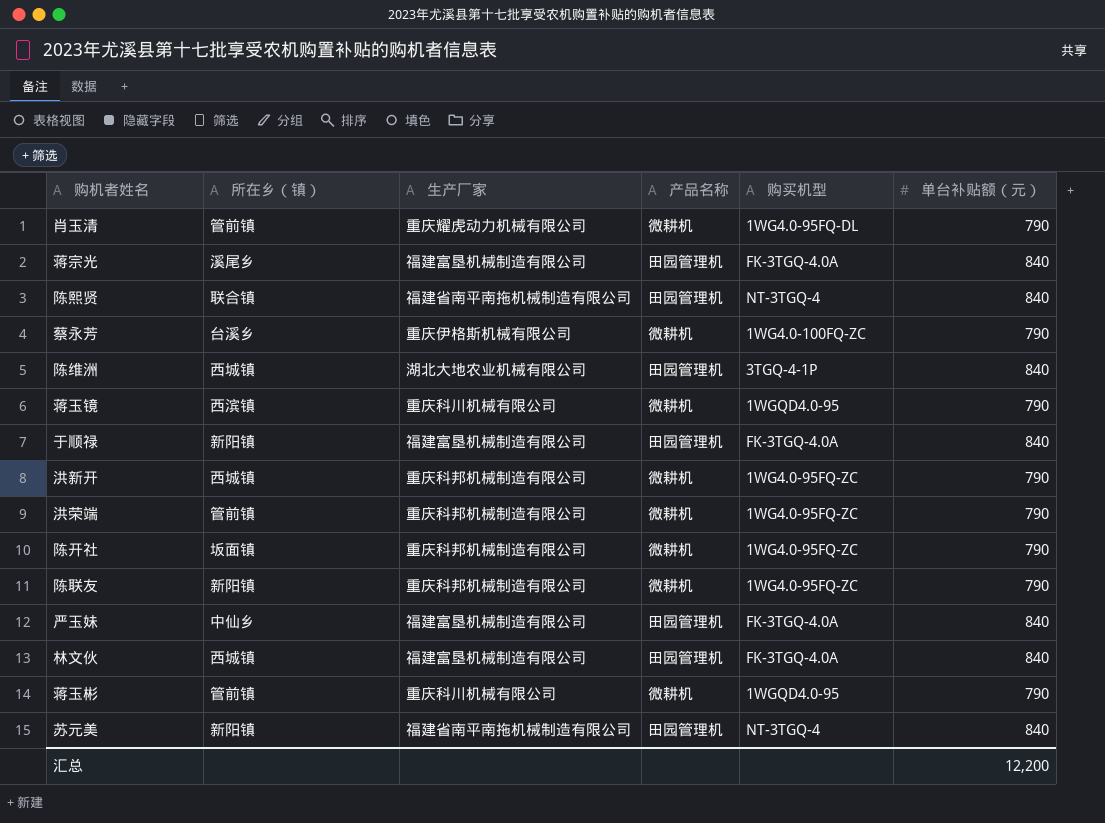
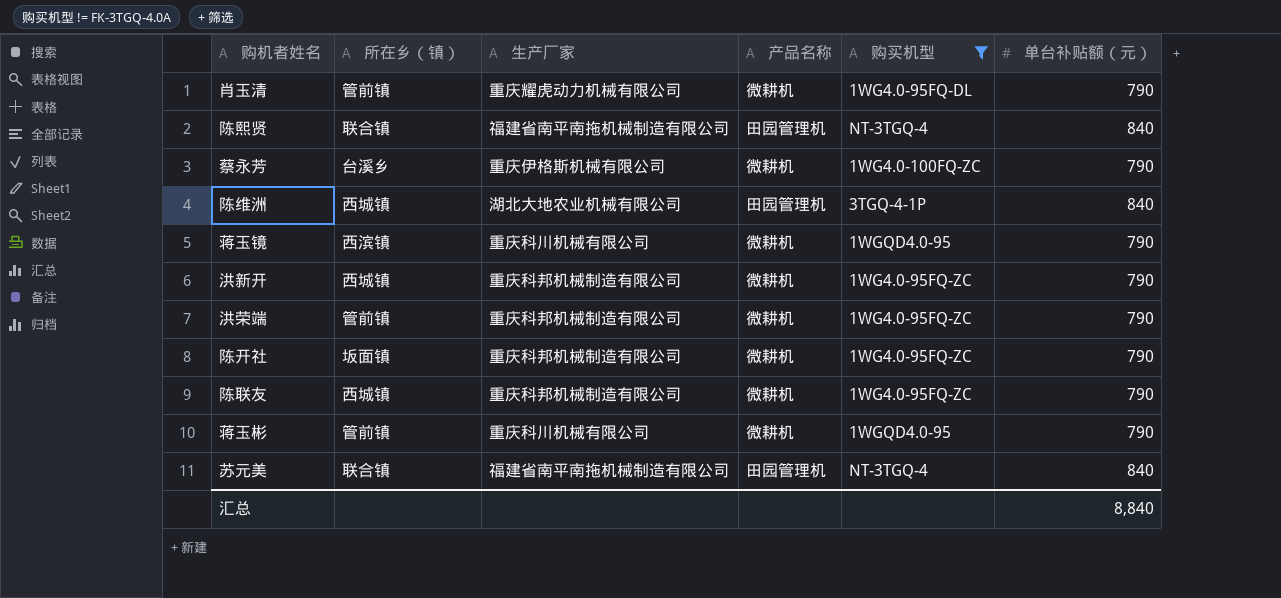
filter: none -> 购买机型 != FK-3TGQ-4.0A
陈联友 | 所在乡（镇）: 新阳镇 -> 西城镇
苏元美 | 所在乡（镇）: 新阳镇 -> 联合镇
汇总 | 单台补贴额（元）: 12,200 -> 8,840

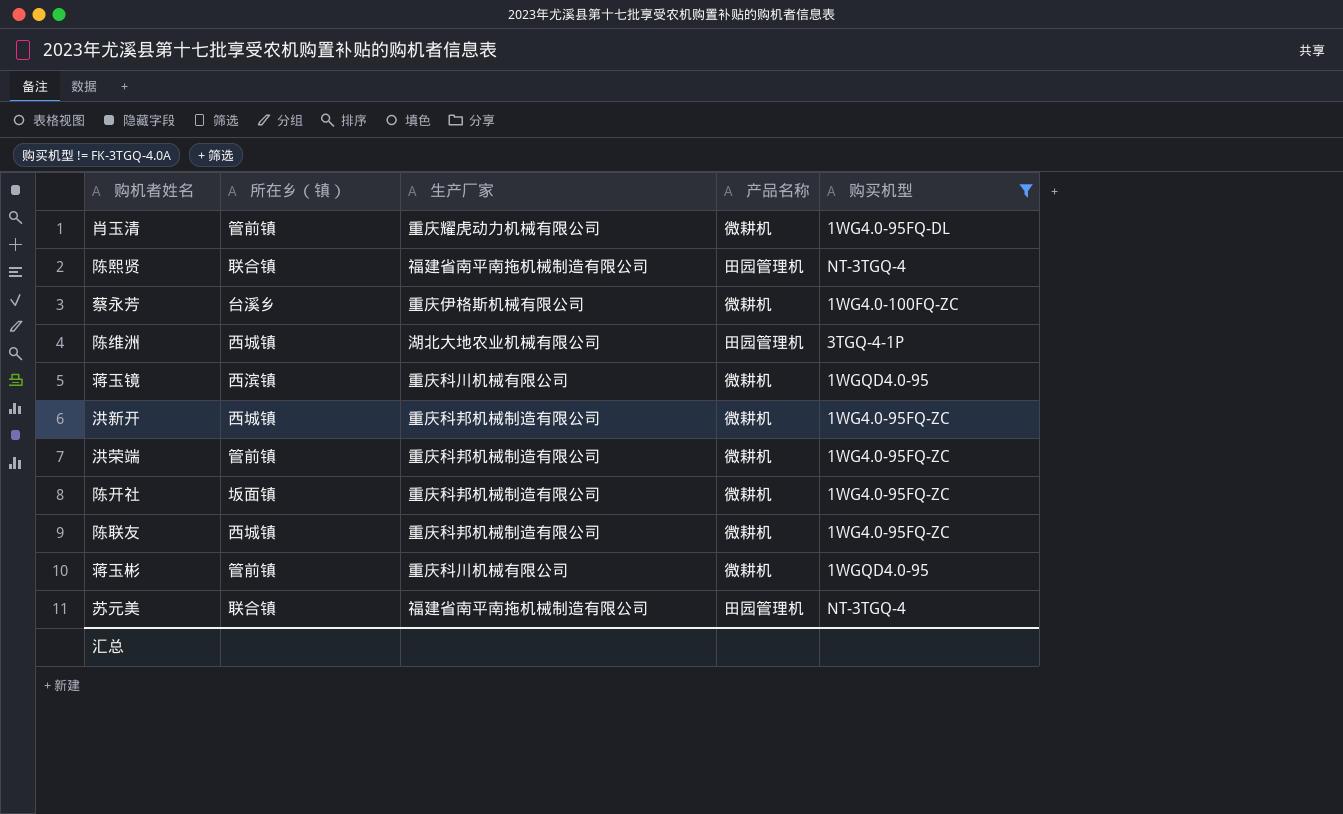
column 单台补贴额（元） | position: 6 -> none

